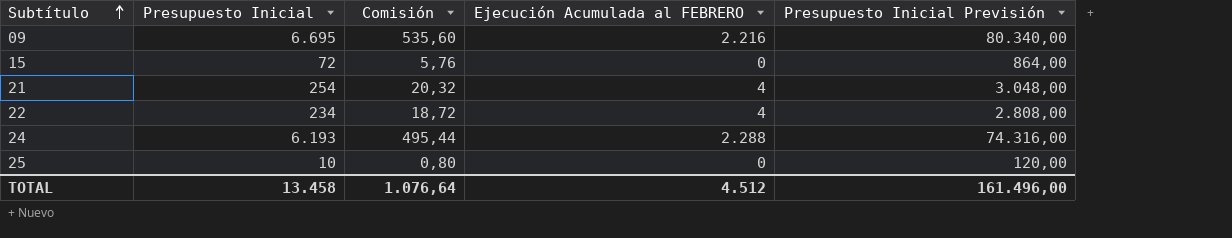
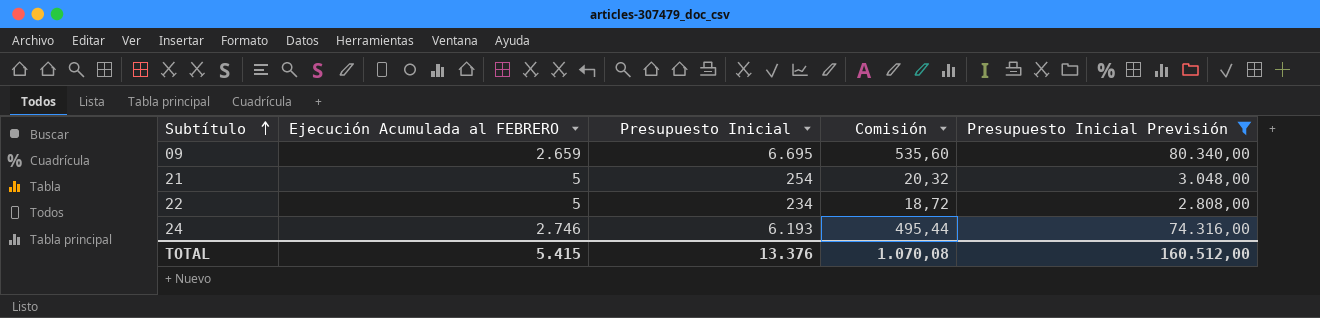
filter: none -> Presupuesto Inicial Previsión >= 2.808,00
column Ejecución Acumulada al FEBRERO | position: 4 -> 2
09 | Ejecución Acumulada al FEBRERO: 2.216 -> 2.659
21 | Ejecución Acumulada al FEBRERO: 4 -> 5
22 | Ejecución Acumulada al FEBRERO: 4 -> 5
24 | Ejecución Acumulada al FEBRERO: 2.288 -> 2.746
TOTAL | Ejecución Acumulada al FEBRERO: 4.512 -> 5.415
TOTAL | Presupuesto Inicial: 13.458 -> 13.376
TOTAL | Comisión: 1.076,64 -> 1.070,08
TOTAL | Presupuesto Inicial Previsión: 161.496,00 -> 160.512,00

